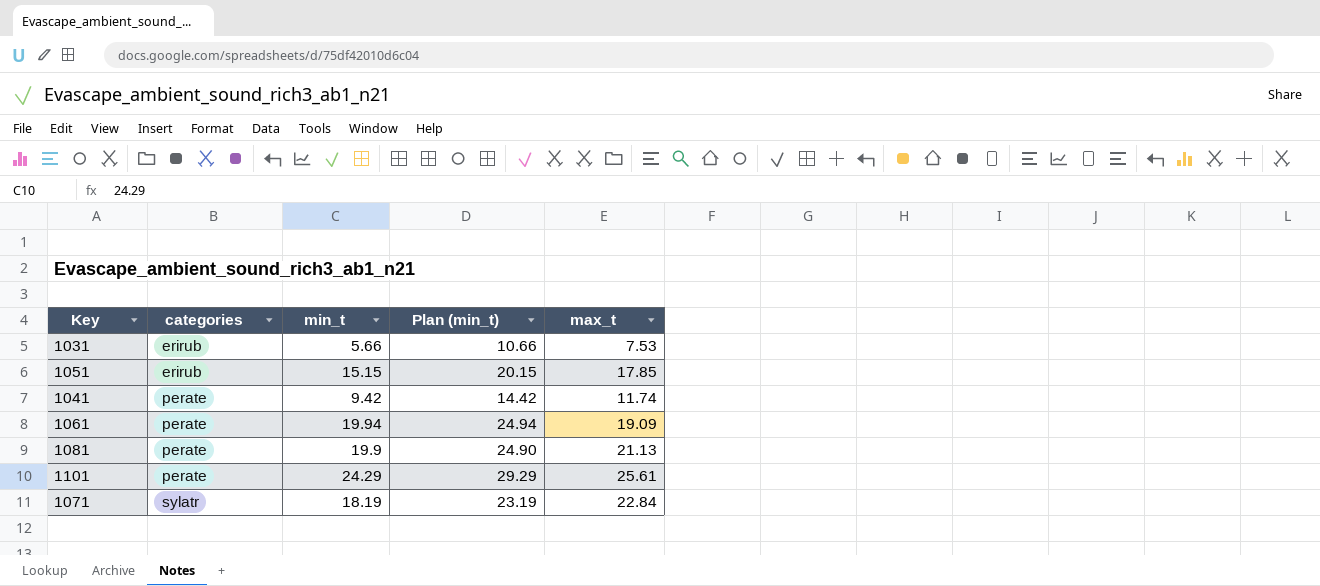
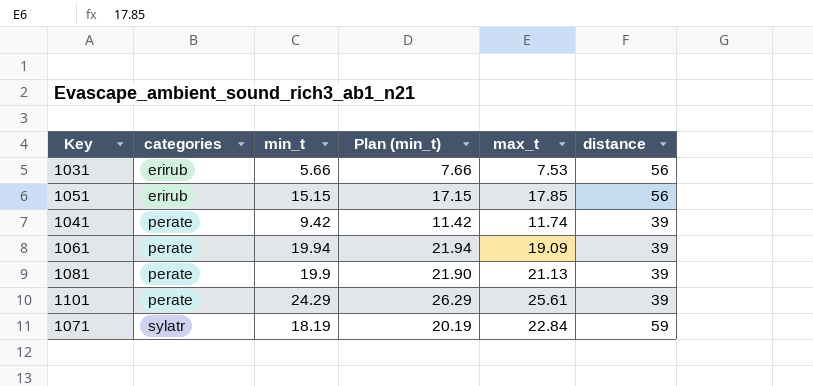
column Plan (min_t) | formula: [min_t] + 5 -> [min_t] + 2
column distance | position: none -> 6

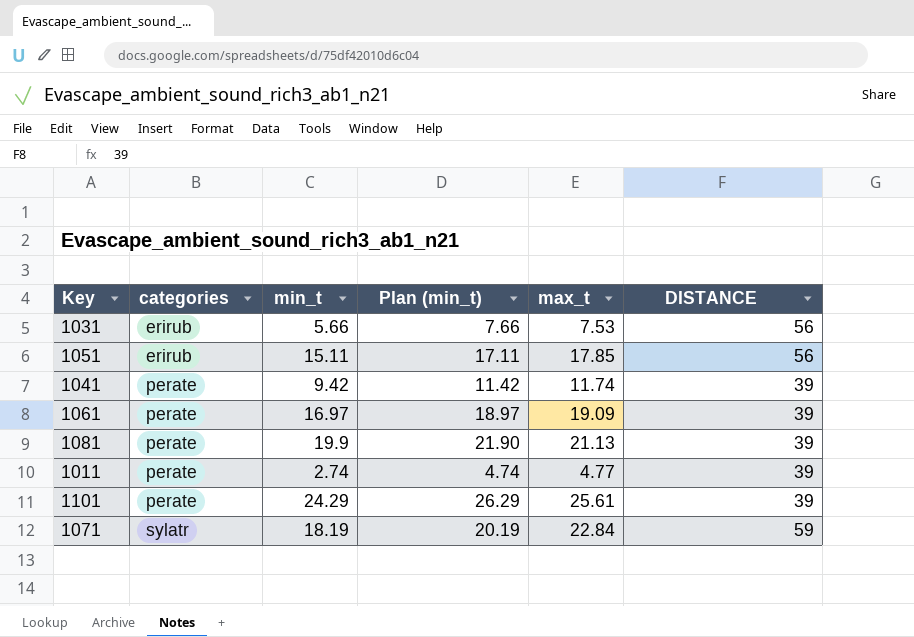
column name: distance -> DISTANCE
1051 | min_t: 15.15 -> 15.11
1051 | Plan (min_t): 17.15 -> 17.11
1061 | min_t: 19.94 -> 16.97
1061 | Plan (min_t): 21.94 -> 18.97
row 1011: none -> perate | 2.74 | 4.74 | 4.77 | 39

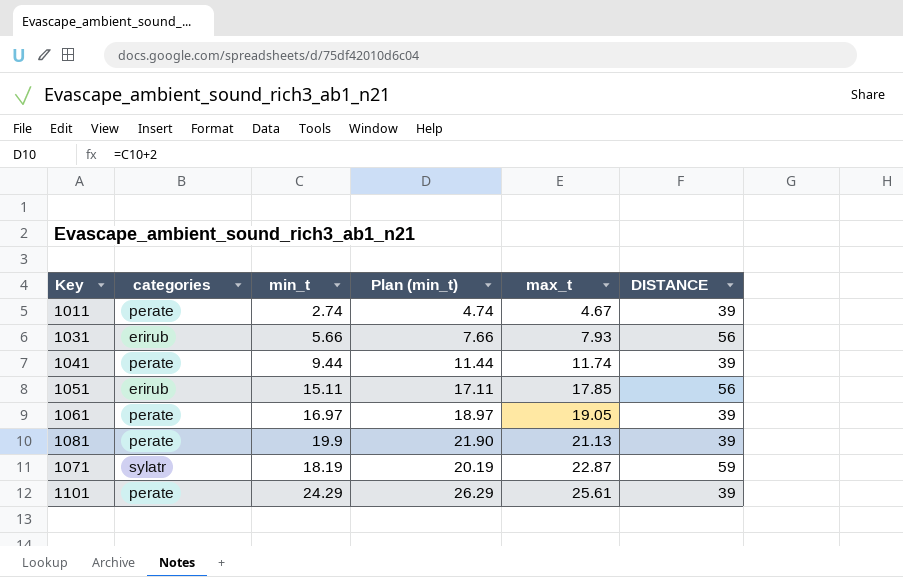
row order: categories ascending -> max_t ascending
1011 | max_t: 4.77 -> 4.67
1031 | max_t: 7.53 -> 7.93
1041 | min_t: 9.42 -> 9.44
1041 | Plan (min_t): 11.42 -> 11.44
1061 | max_t: 19.09 -> 19.05
1071 | max_t: 22.84 -> 22.87

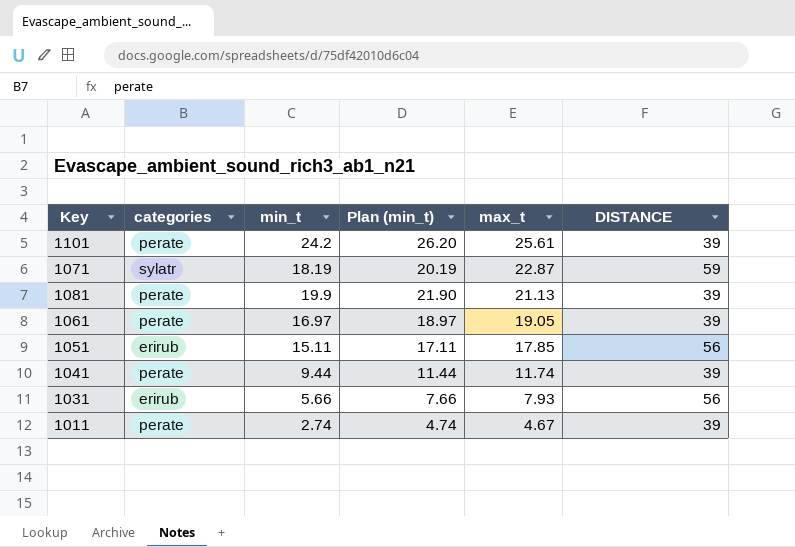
row order: max_t ascending -> max_t descending
1101 | min_t: 24.29 -> 24.2
1101 | Plan (min_t): 26.29 -> 26.20

